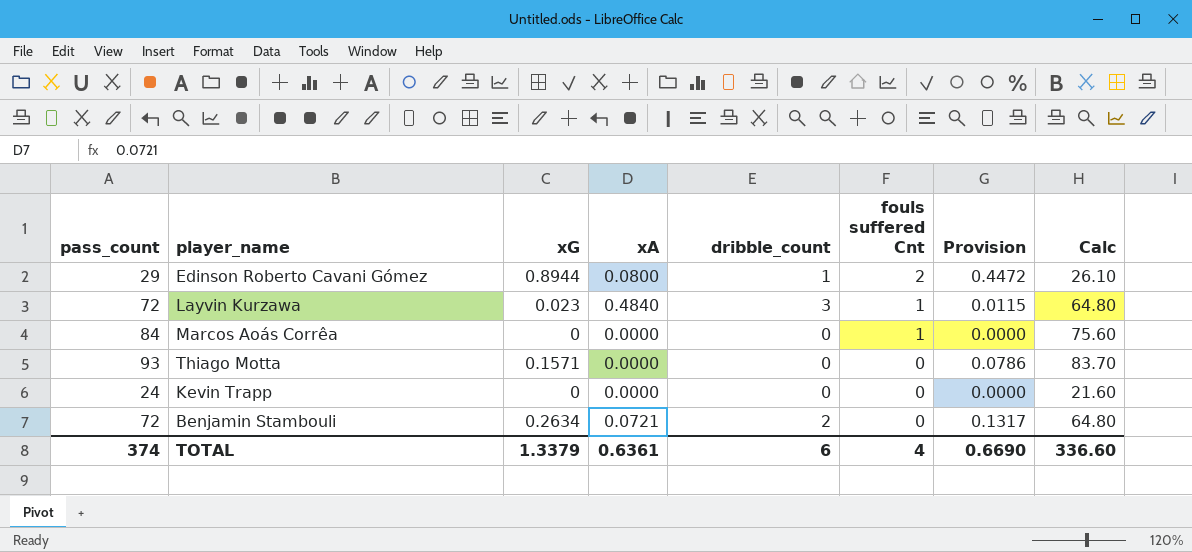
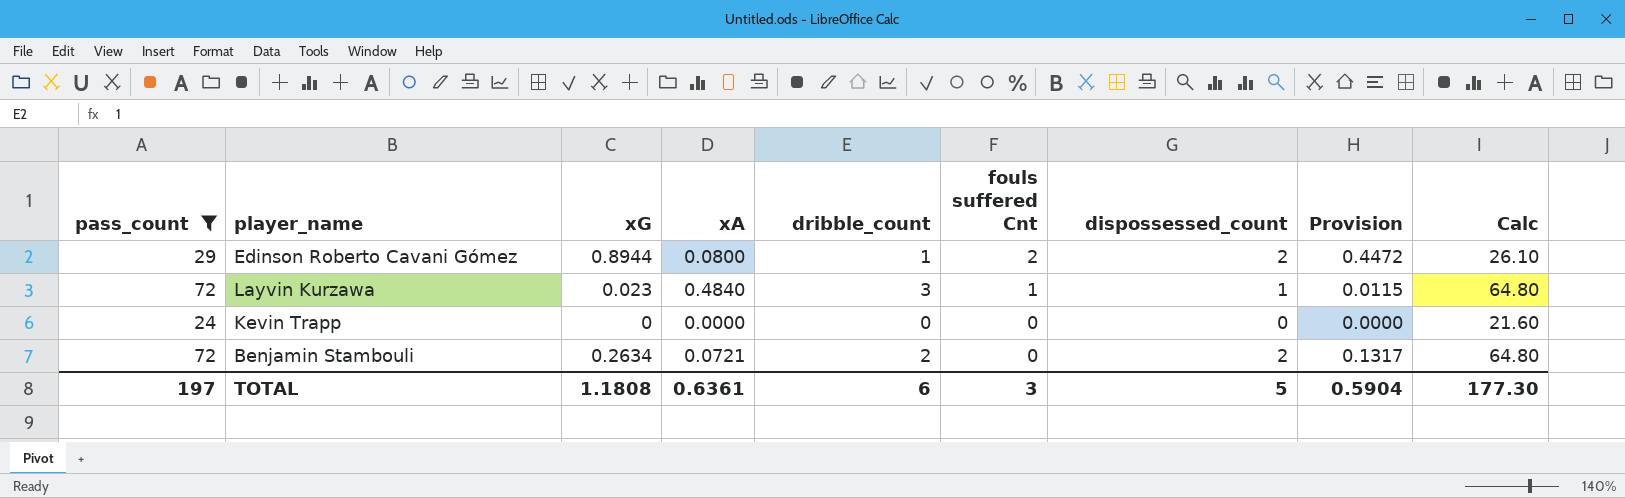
filter: none -> pass_count <= 72
column dispossessed_count | position: none -> 7
TOTAL | pass_count: 374 -> 197
TOTAL | xG: 1.3379 -> 1.1808
TOTAL | fouls suffered Cnt: 4 -> 3
TOTAL | Provision: 0.6690 -> 0.5904
TOTAL | Calc: 336.60 -> 177.30

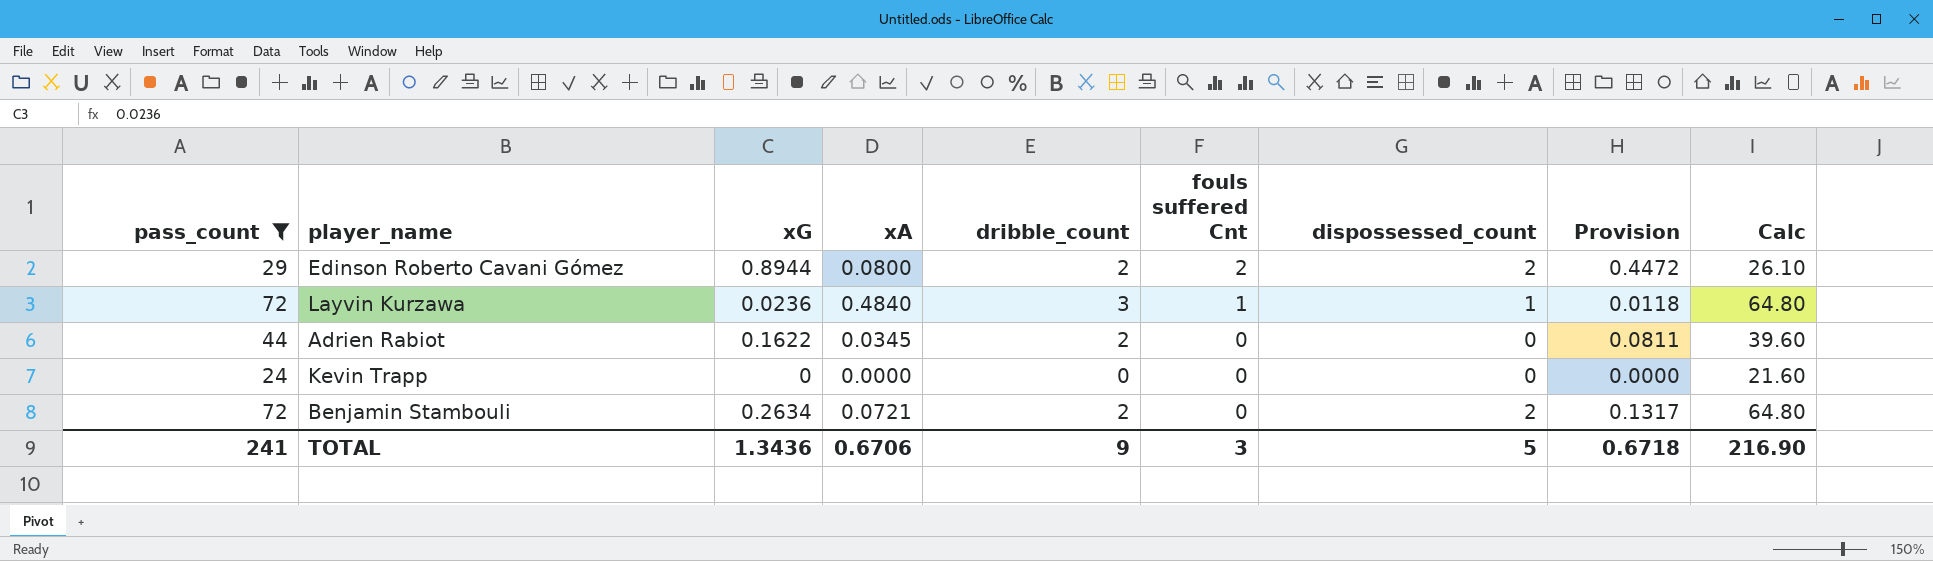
Edinson Roberto Cavani Gómez | dribble_count: 1 -> 2
Layvin Kurzawa | xG: 0.023 -> 0.0236
Layvin Kurzawa | Provision: 0.0115 -> 0.0118
row Adrien Rabiot: none -> 44 | 0.1622 | 0.0345 | 2 | 0 | 0 | 0.0811 | 39.60
TOTAL | pass_count: 197 -> 241
TOTAL | xG: 1.1808 -> 1.3436
TOTAL | xA: 0.6361 -> 0.6706
TOTAL | dribble_count: 6 -> 9
TOTAL | Provision: 0.5904 -> 0.6718
TOTAL | Calc: 177.30 -> 216.90

